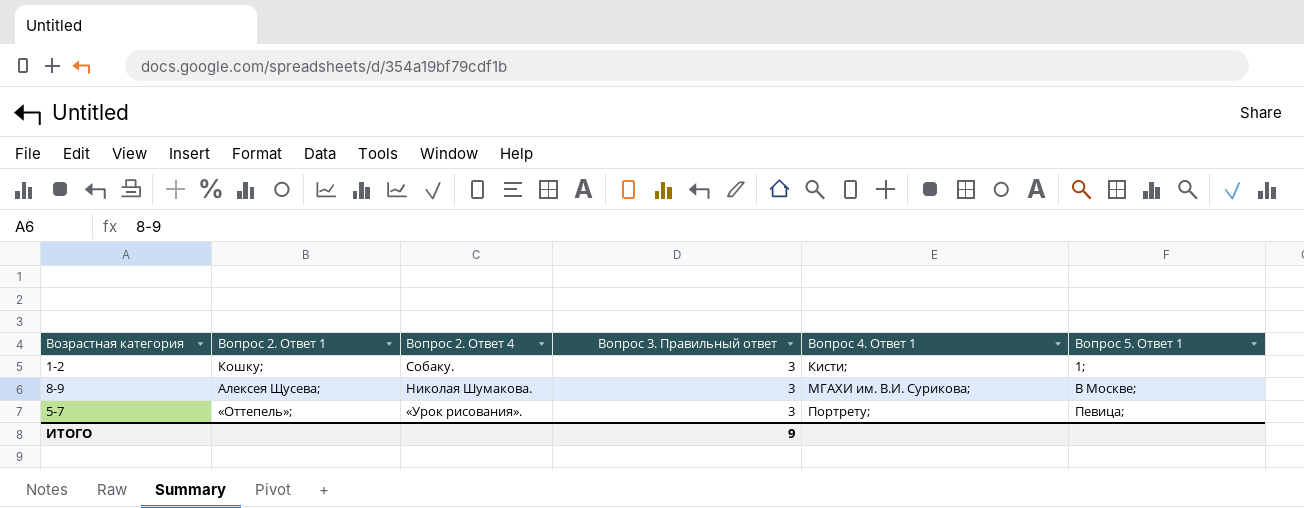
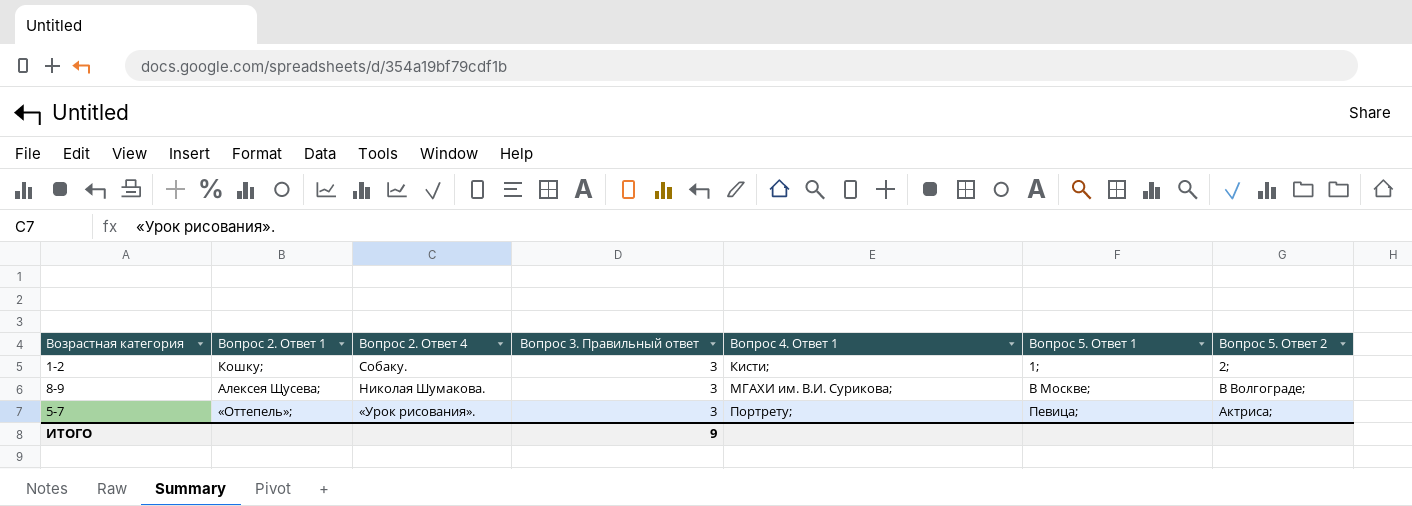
column Вопрос 5. Ответ 2 | position: none -> 7

